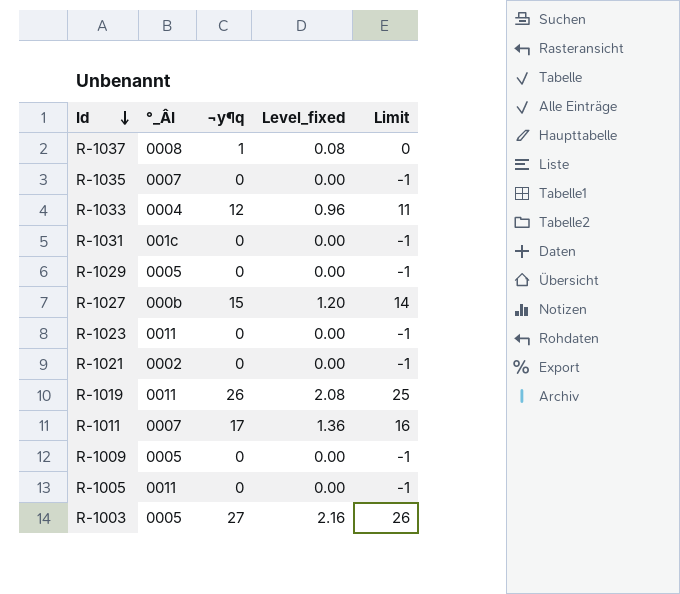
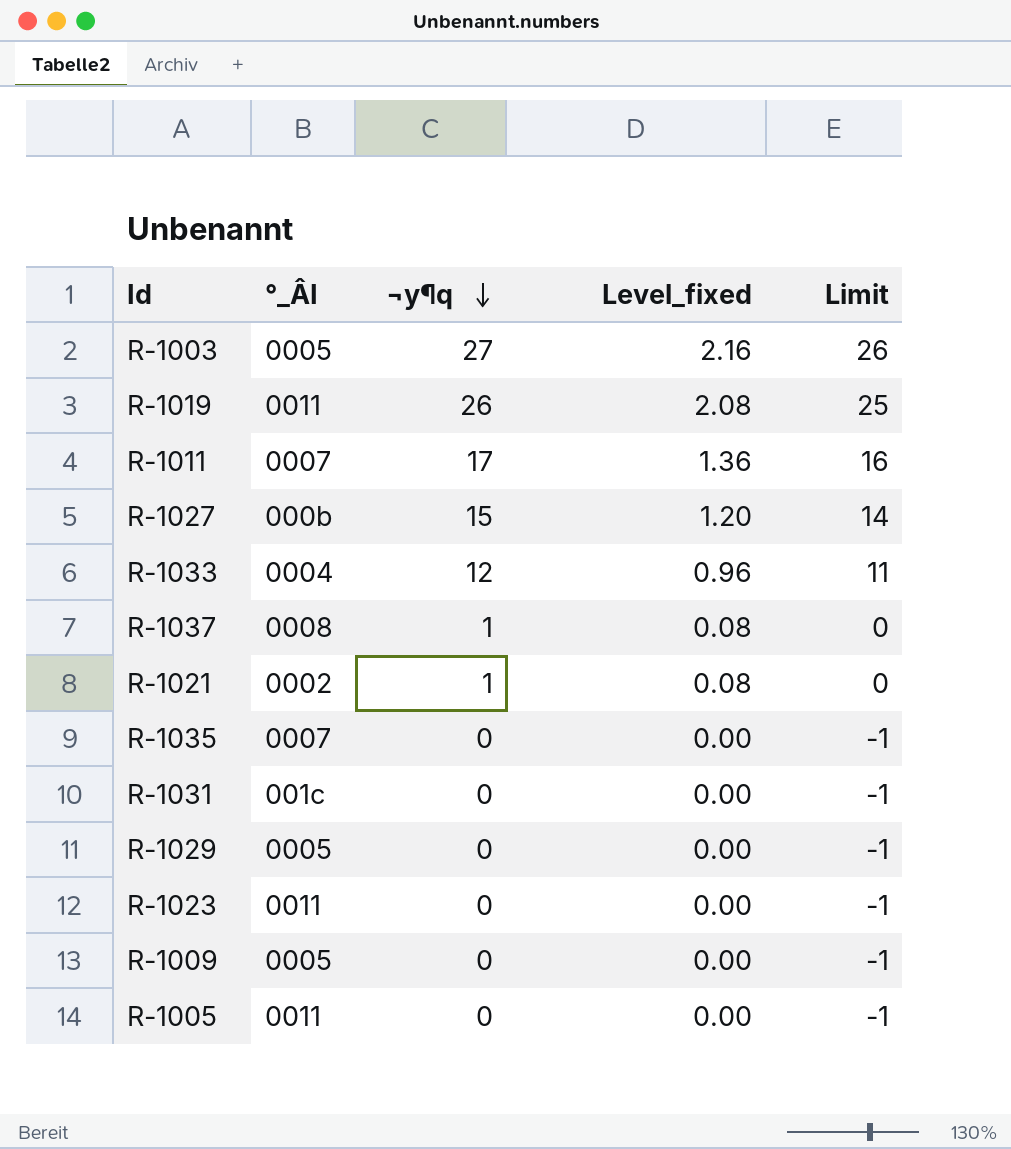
row order: Id descending -> ¬y¶q descending
R-1021 | ¬y¶q: 0 -> 1
R-1021 | Level_fixed: 0.00 -> 0.08
R-1021 | Limit: -1 -> 0

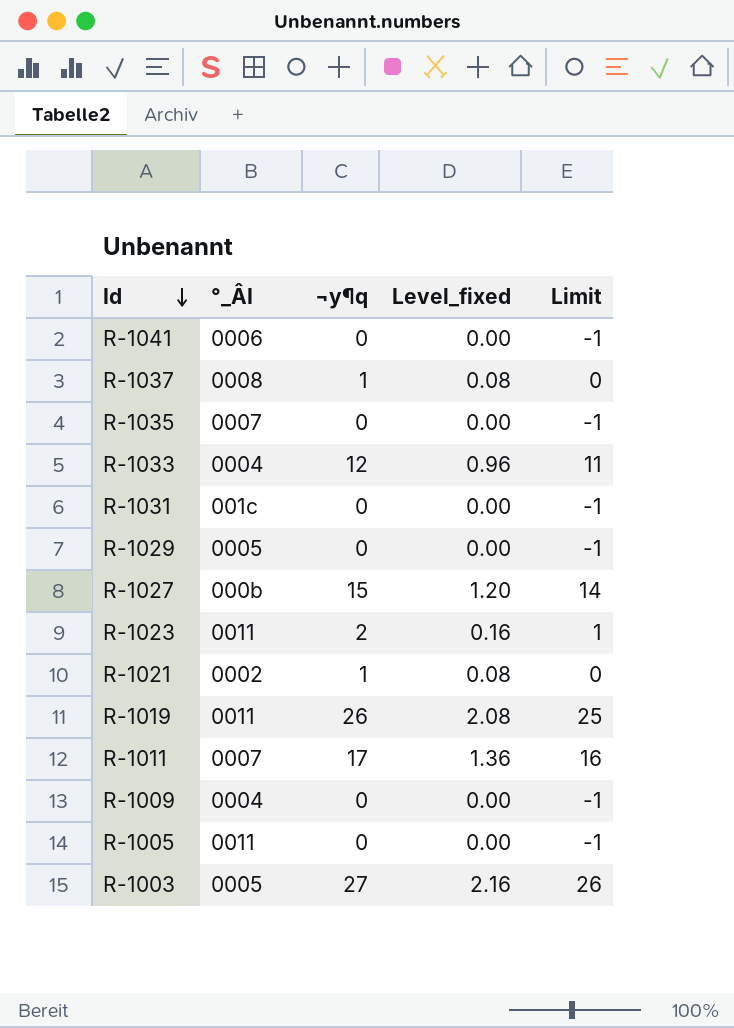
row order: ¬y¶q descending -> Id descending
row R-1041: none -> 0006 | 0 | 0.00 | -1
R-1023 | ¬y¶q: 0 -> 2
R-1023 | Level_fixed: 0.00 -> 0.16
R-1023 | Limit: -1 -> 1
R-1009 | °_ÂI: 0005 -> 0004

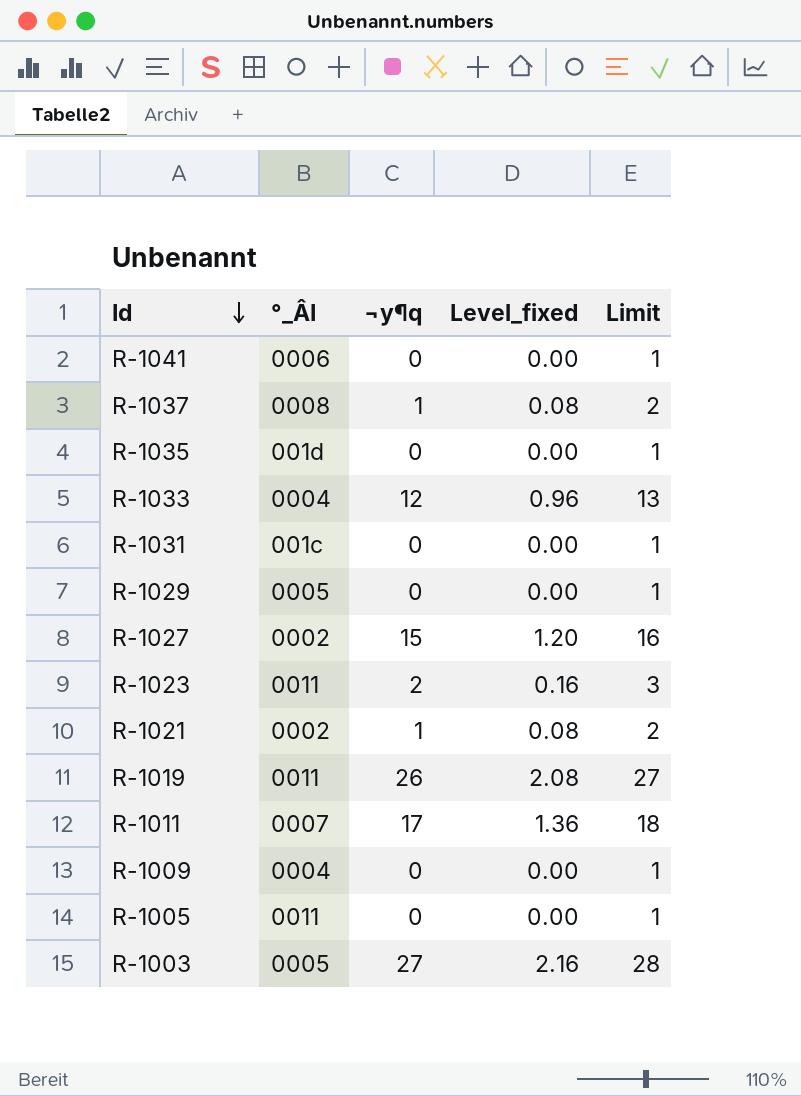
column Limit | formula: [¬y¶q] - 1 -> [¬y¶q] + 1
R-1035 | °_ÂI: 0007 -> 001d
R-1027 | °_ÂI: 000b -> 0002

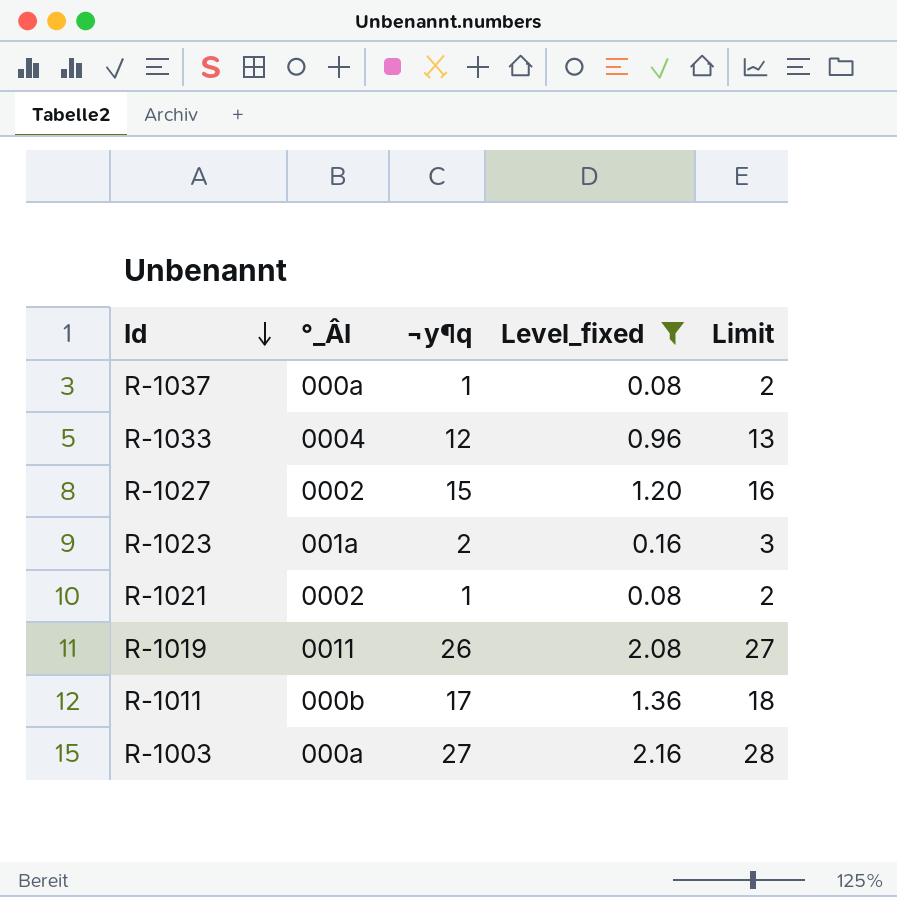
filter: none -> Level_fixed != 0.00
R-1037 | °_ÂI: 0008 -> 000a
R-1023 | °_ÂI: 0011 -> 001a
R-1011 | °_ÂI: 0007 -> 000b
R-1003 | °_ÂI: 0005 -> 000a

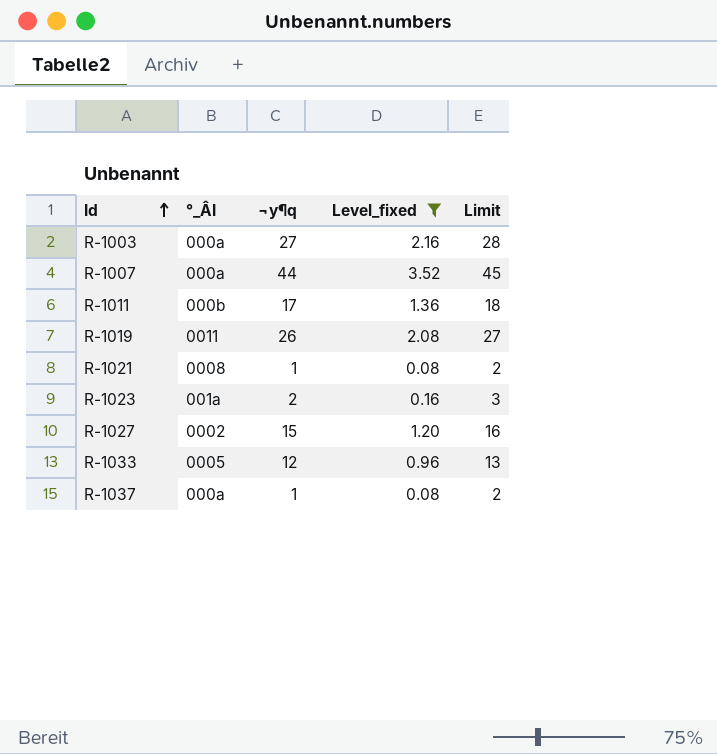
row order: Id descending -> Id ascending
row R-1007: none -> 000a | 44 | 3.52 | 45
R-1021 | °_ÂI: 0002 -> 0008
R-1033 | °_ÂI: 0004 -> 0005

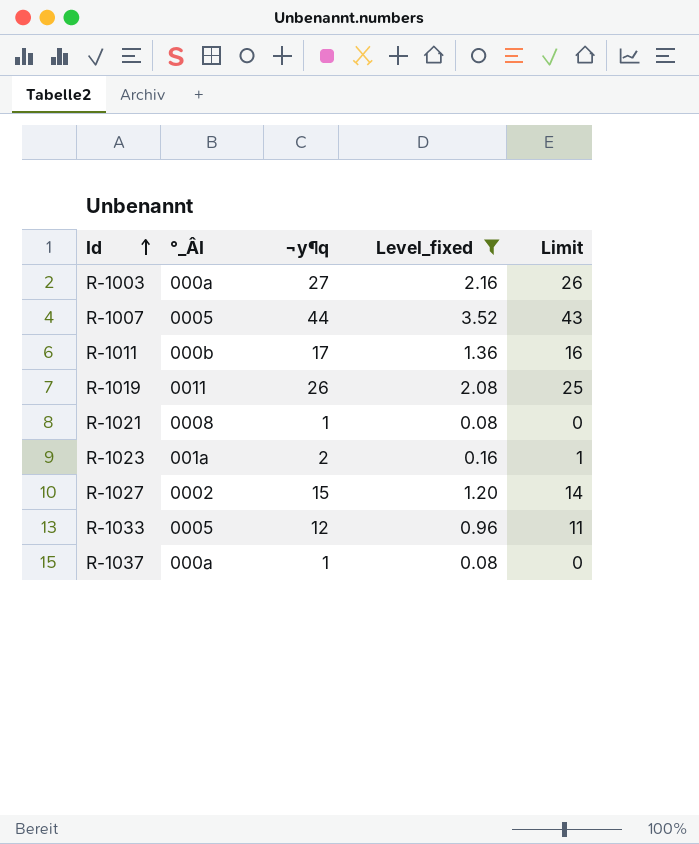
column Limit | formula: [¬y¶q] + 1 -> [¬y¶q] - 1
R-1007 | °_ÂI: 000a -> 0005

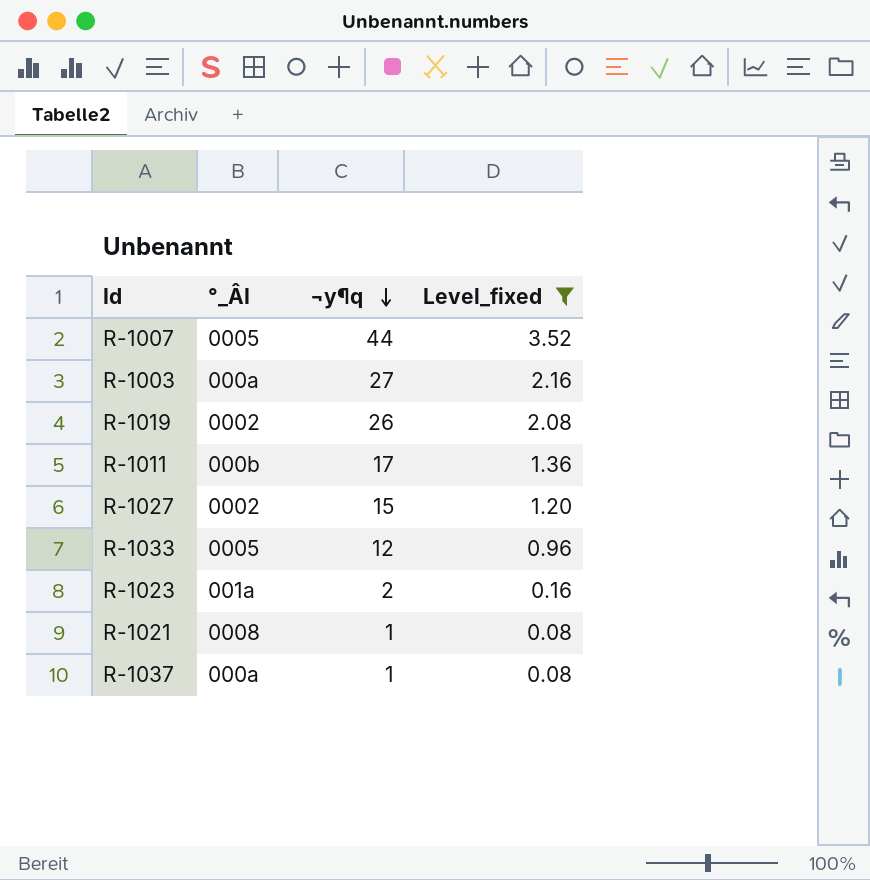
row order: Id ascending -> ¬y¶q descending
column Limit | formula: [¬y¶q] - 1 -> none
R-1019 | °_ÂI: 0011 -> 0002

